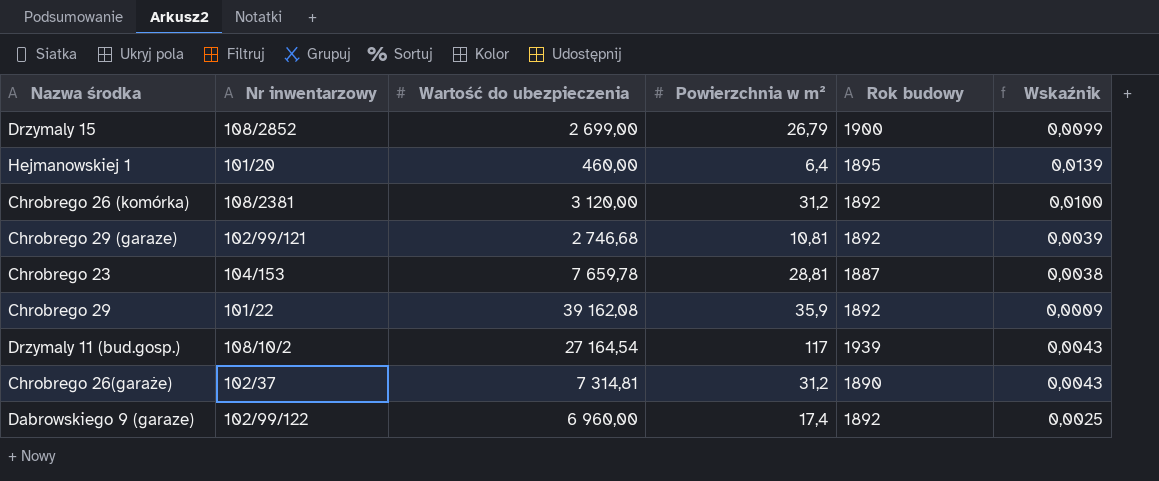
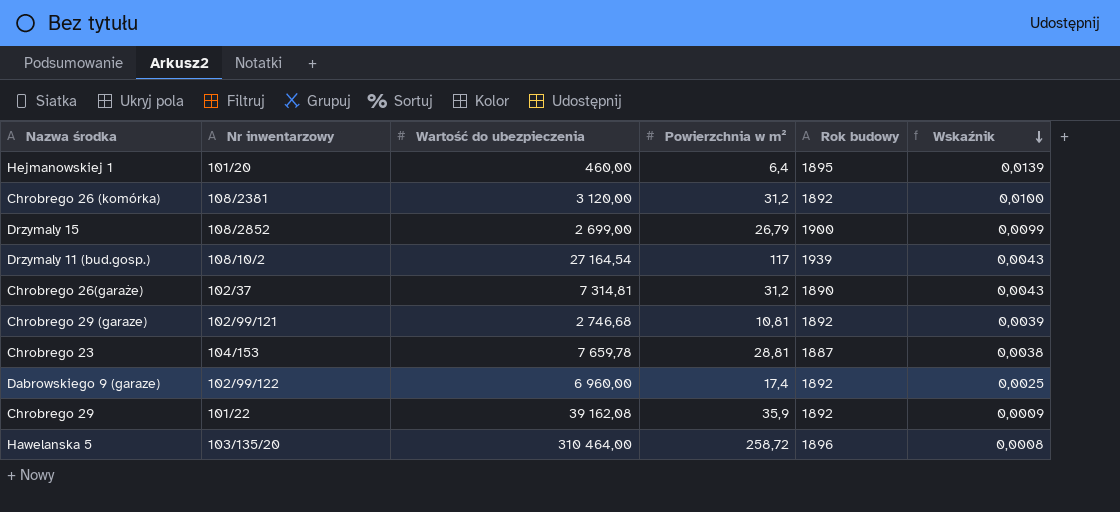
row order: none -> Wskaźnik descending
row Hawelanska 5: none -> 103/135/20 | 310 464,00 | 258,72 | 1896 | 0,0008

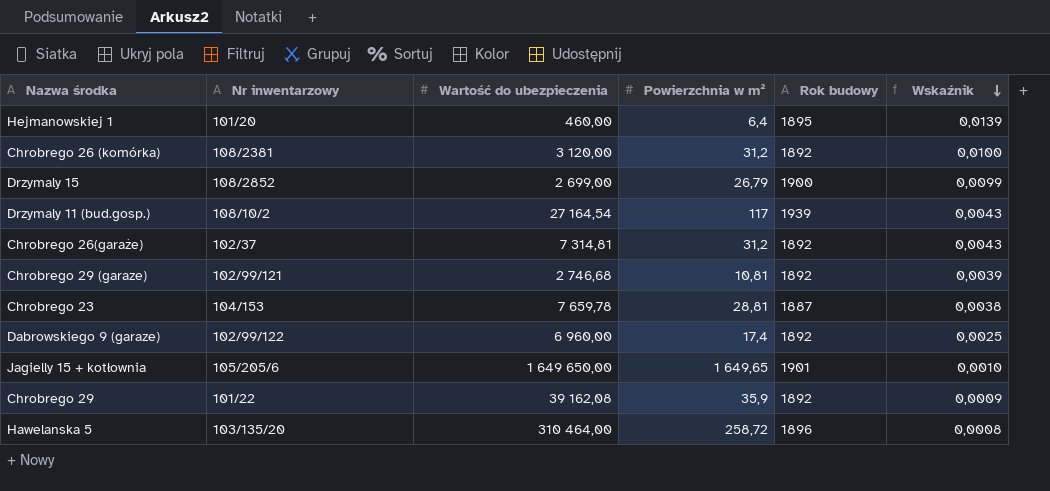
Chrobrego 26(garaże) | Rok budowy: 1890 -> 1892
row Jagielly 15 + kotłownia: none -> 105/205/6 | 1 649 650,00 | 1 649,65 | 1901 | 0,0010

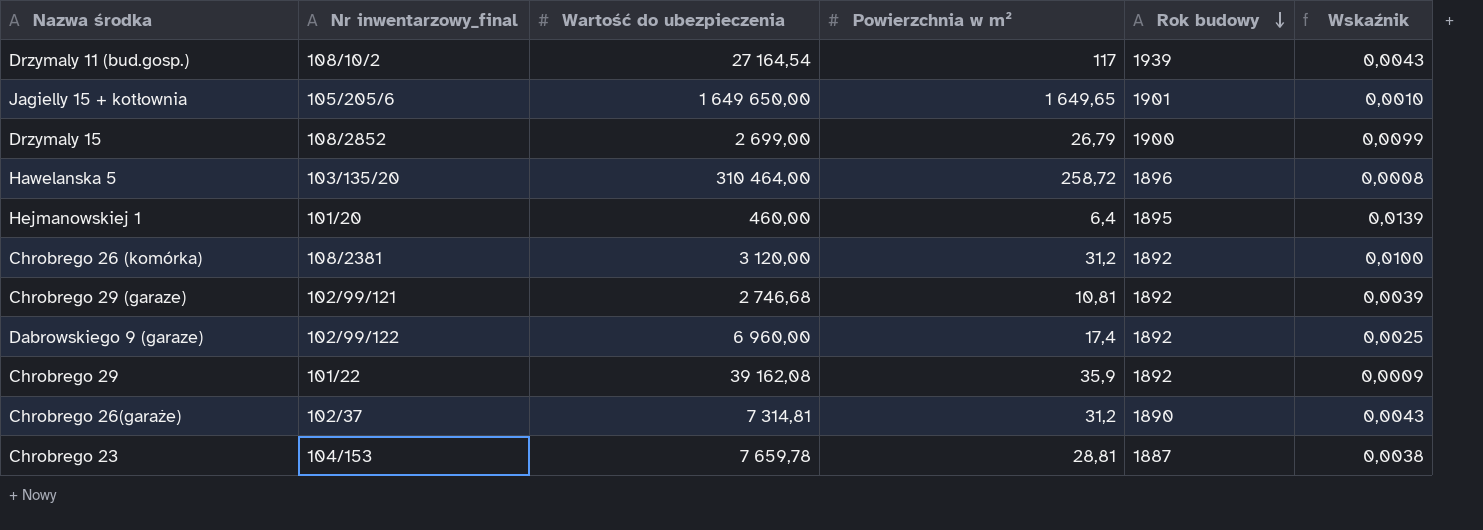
row order: Wskaźnik descending -> Rok budowy descending
column name: Nr inwentarzowy -> Nr inwentarzowy_final
Chrobrego 26(garaże) | Rok budowy: 1892 -> 1890

